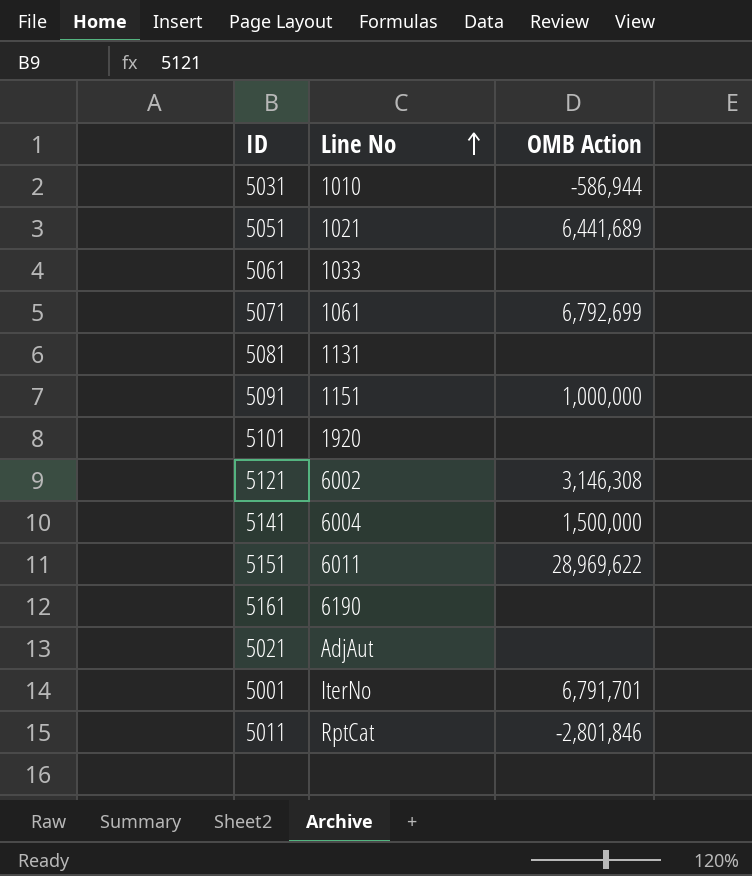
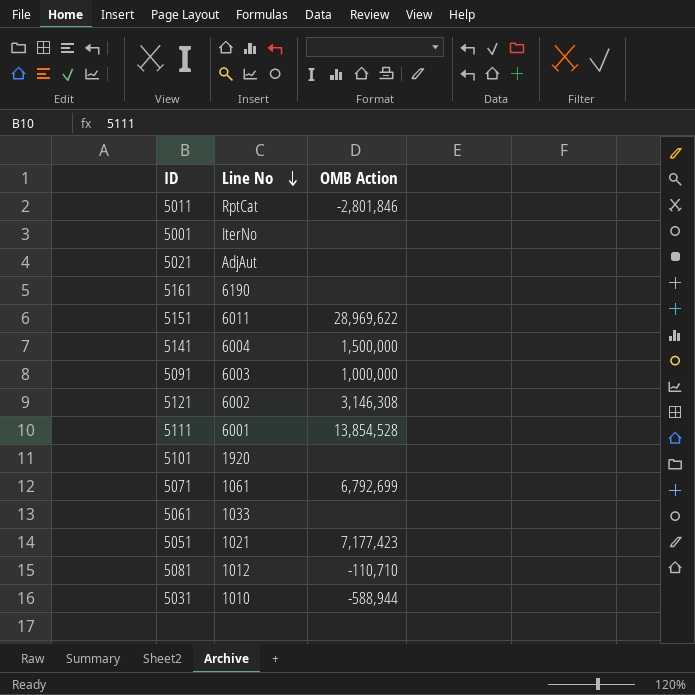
row order: Line No ascending -> Line No descending
5001 | OMB Action: 6,791,701 -> none
5091 | Line No: 1151 -> 6003
row 5111: none -> 6001 | 13,854,528
5051 | OMB Action: 6,441,689 -> 7,177,423
5081 | Line No: 1131 -> 1012
5081 | OMB Action: none -> -110,710
5031 | OMB Action: -586,944 -> -588,944

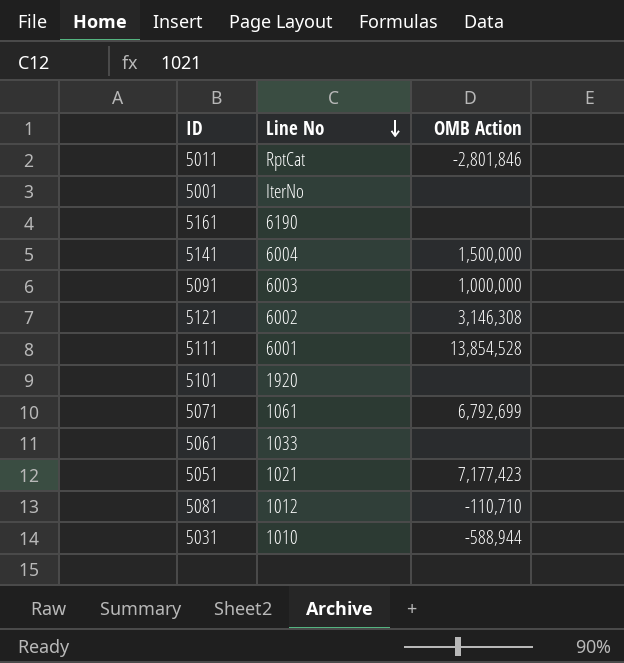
row 5021: AdjAut | none -> none
row 5151: 6011 | 28,969,622 -> none

